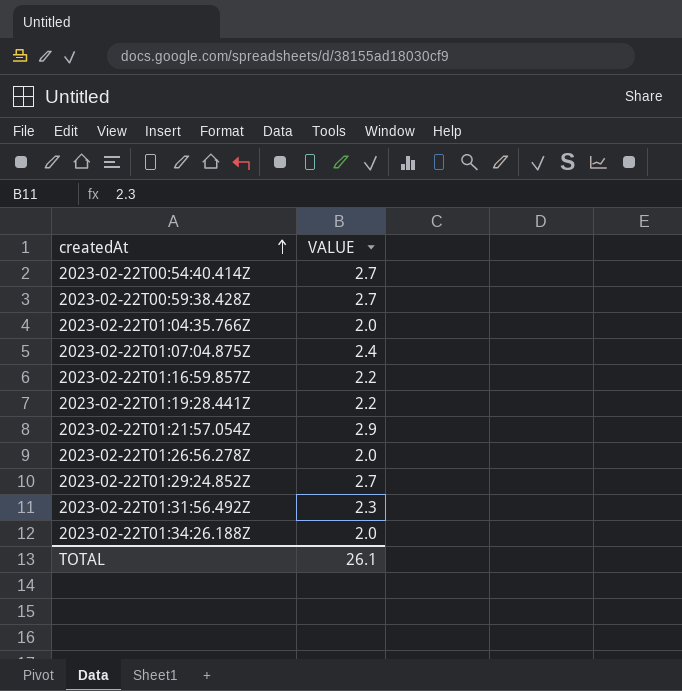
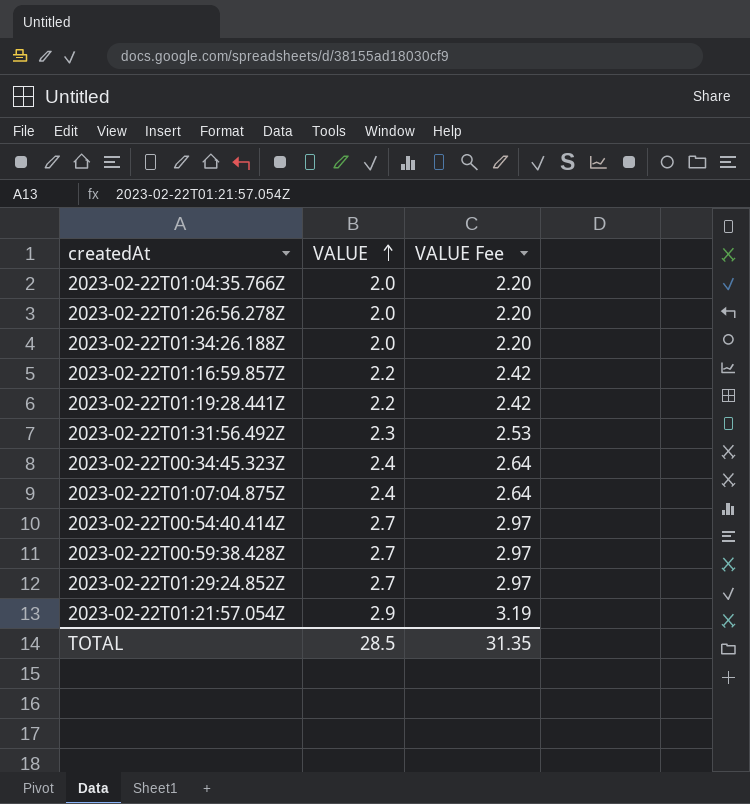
row order: createdAt ascending -> VALUE ascending
column VALUE Fee | formula: none -> [VALUE] * 1.1
row 2023-02-22T00:34:45.323Z: none -> 2.4 | 2.64
TOTAL | VALUE: 26.1 -> 28.5

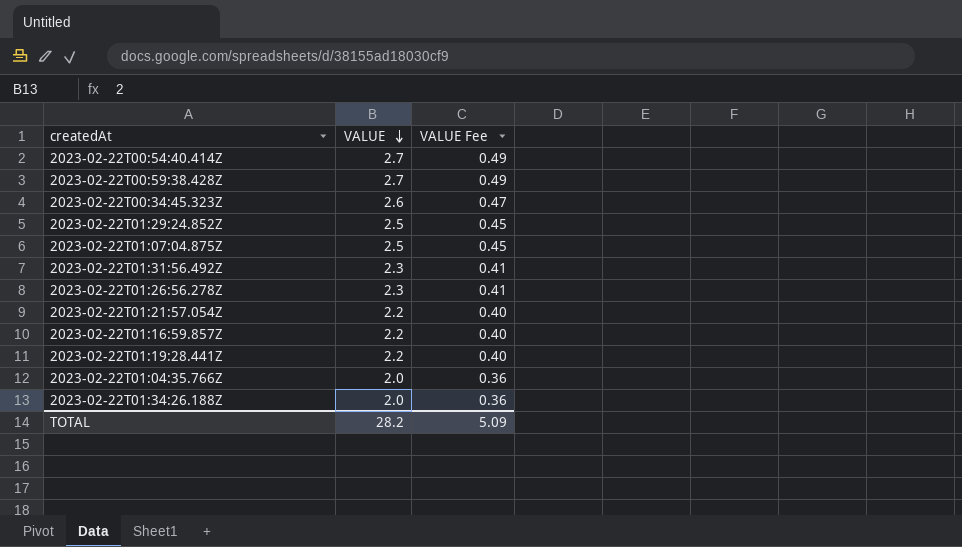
row order: VALUE ascending -> VALUE descending
column VALUE Fee | formula: [VALUE] * 1.1 -> [VALUE] * 0.18
2023-02-22T00:34:45.323Z | VALUE: 2.4 -> 2.6
2023-02-22T01:29:24.852Z | VALUE: 2.7 -> 2.5
2023-02-22T01:07:04.875Z | VALUE: 2.4 -> 2.5
2023-02-22T01:26:56.278Z | VALUE: 2.0 -> 2.3
2023-02-22T01:21:57.054Z | VALUE: 2.9 -> 2.2
TOTAL | VALUE: 28.5 -> 28.2
TOTAL | VALUE Fee: 31.35 -> 5.09

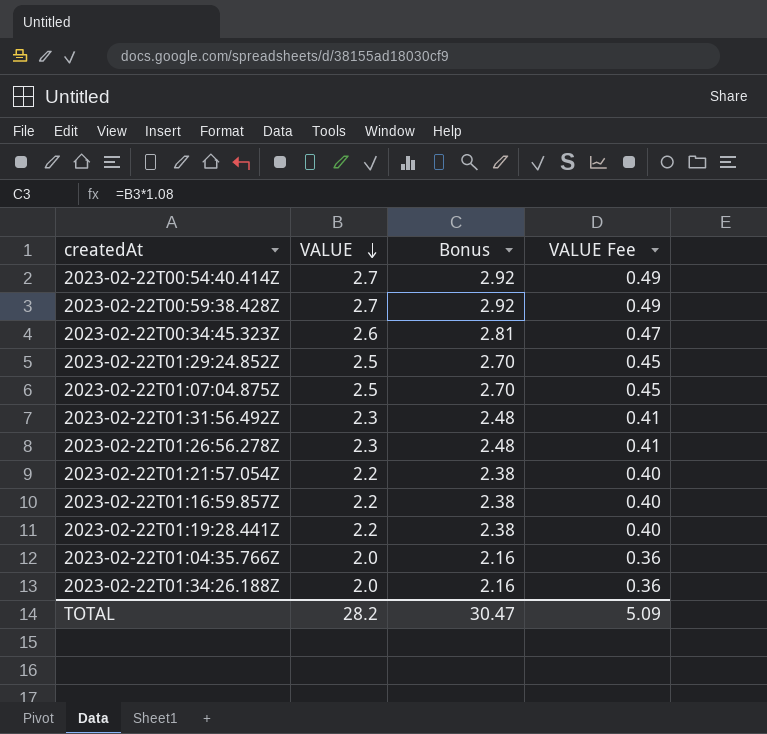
column Bonus | formula: none -> [VALUE] * 1.08

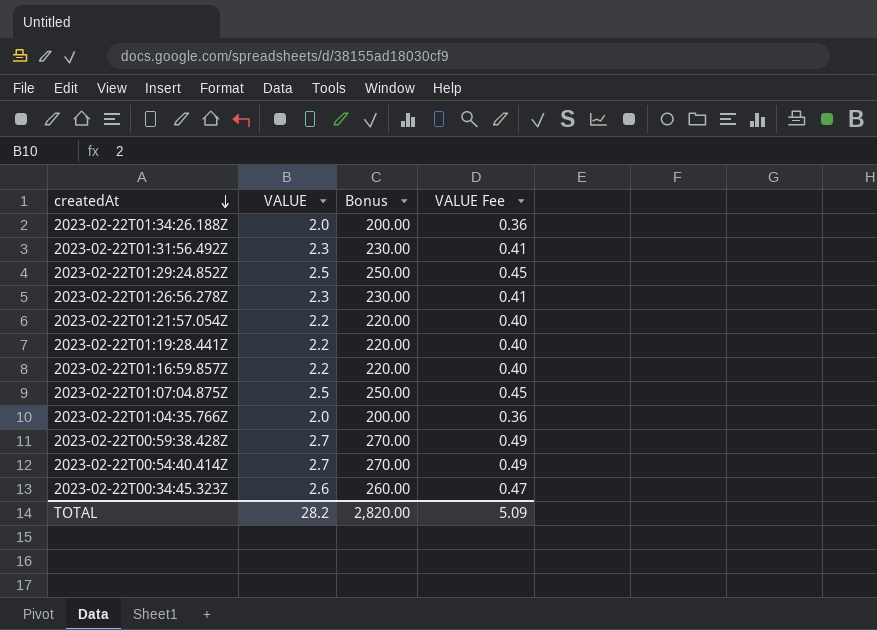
row order: VALUE descending -> createdAt descending
column Bonus | formula: [VALUE] * 1.08 -> [VALUE] * 100
TOTAL | Bonus: 30.47 -> 2,820.00

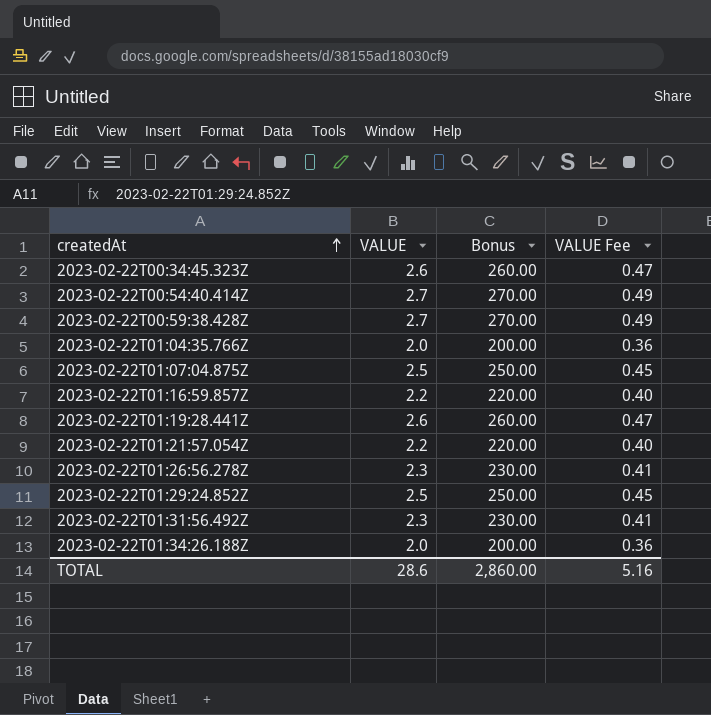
row order: createdAt descending -> createdAt ascending
2023-02-22T01:19:28.441Z | VALUE: 2.2 -> 2.6
2023-02-22T01:19:28.441Z | Bonus: 220.00 -> 260.00
2023-02-22T01:19:28.441Z | VALUE Fee: 0.40 -> 0.47
TOTAL | VALUE: 28.2 -> 28.6
TOTAL | Bonus: 2,820.00 -> 2,860.00
TOTAL | VALUE Fee: 5.09 -> 5.16

